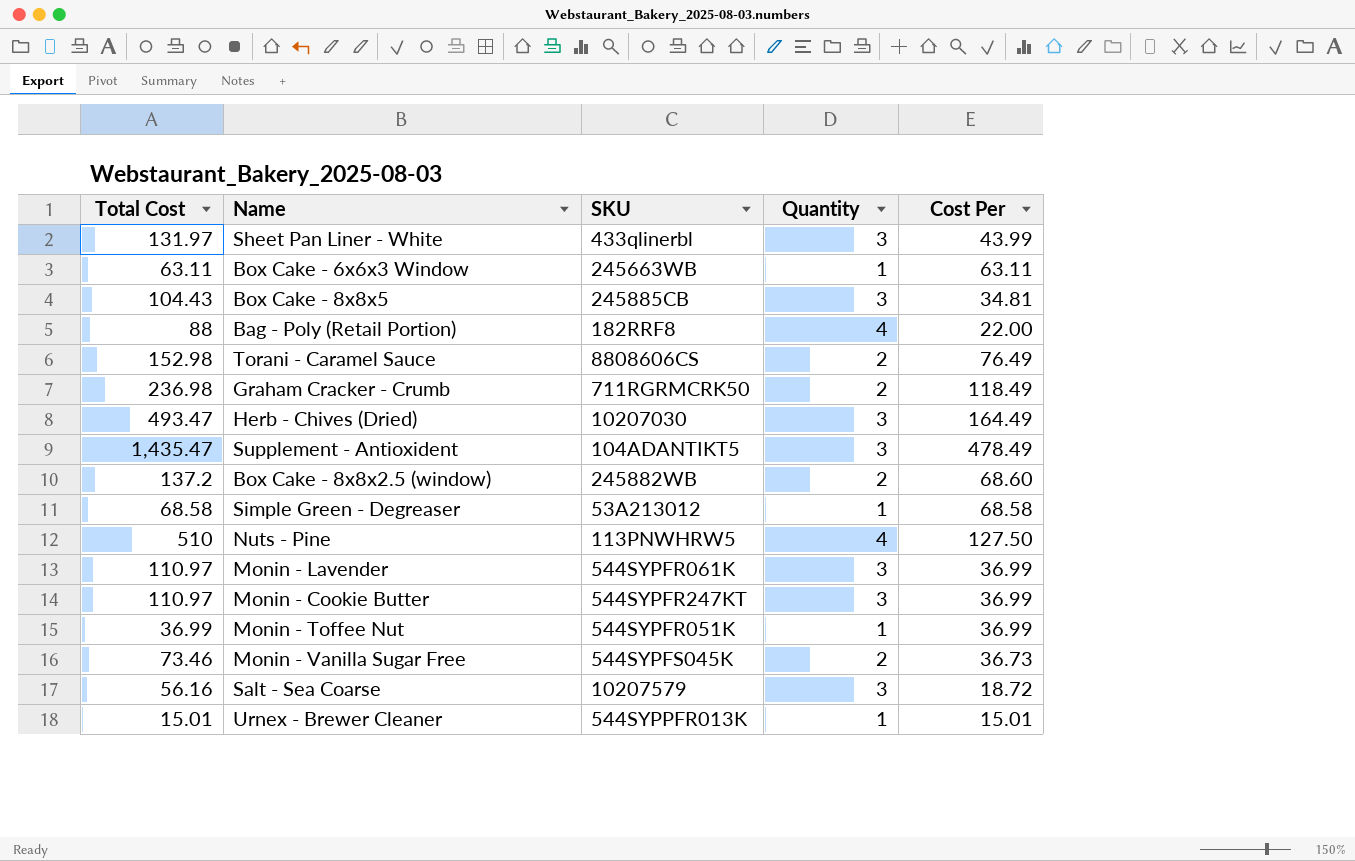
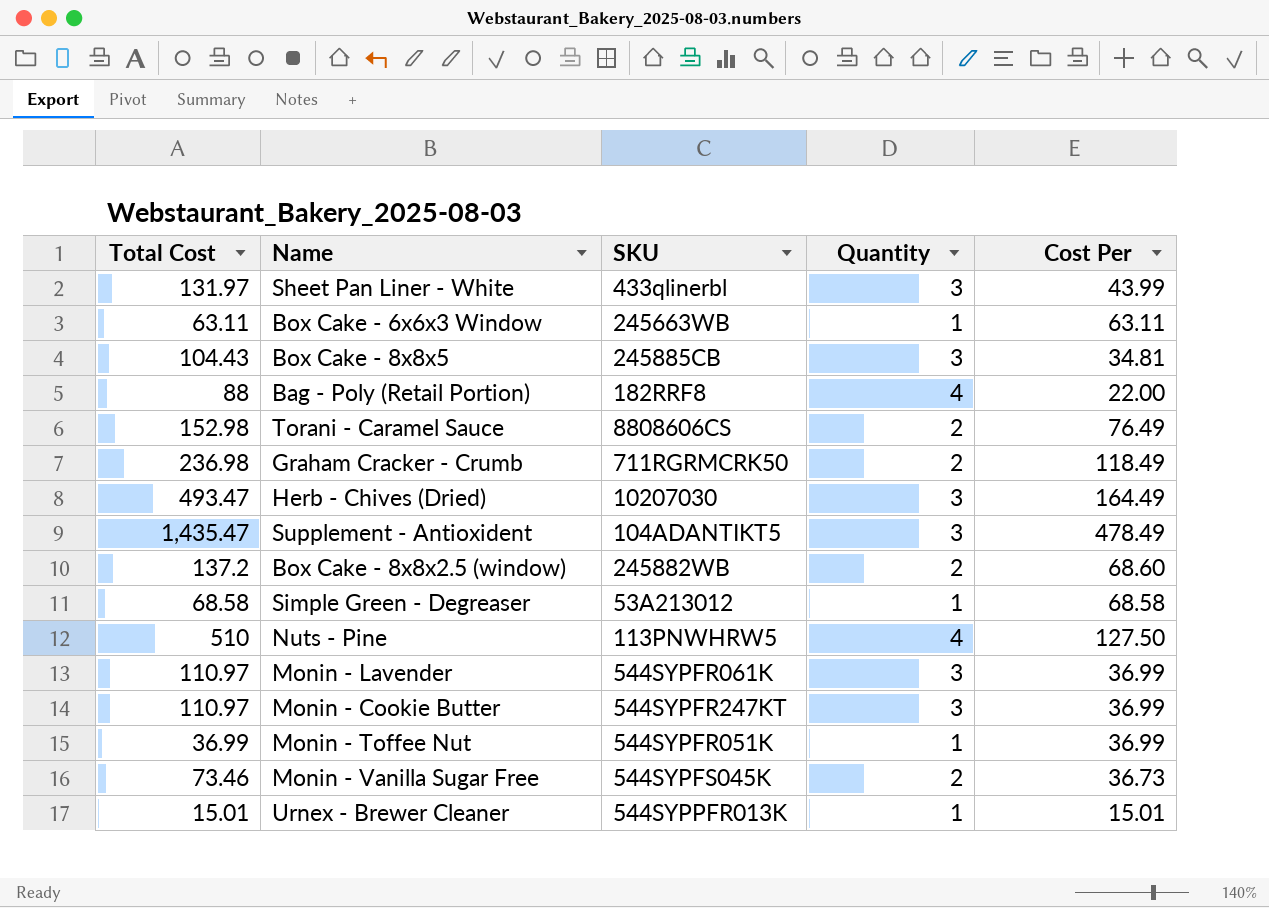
row Salt - Sea Coarse: 56.16 | 10207579 | 3 | 18.72 -> none

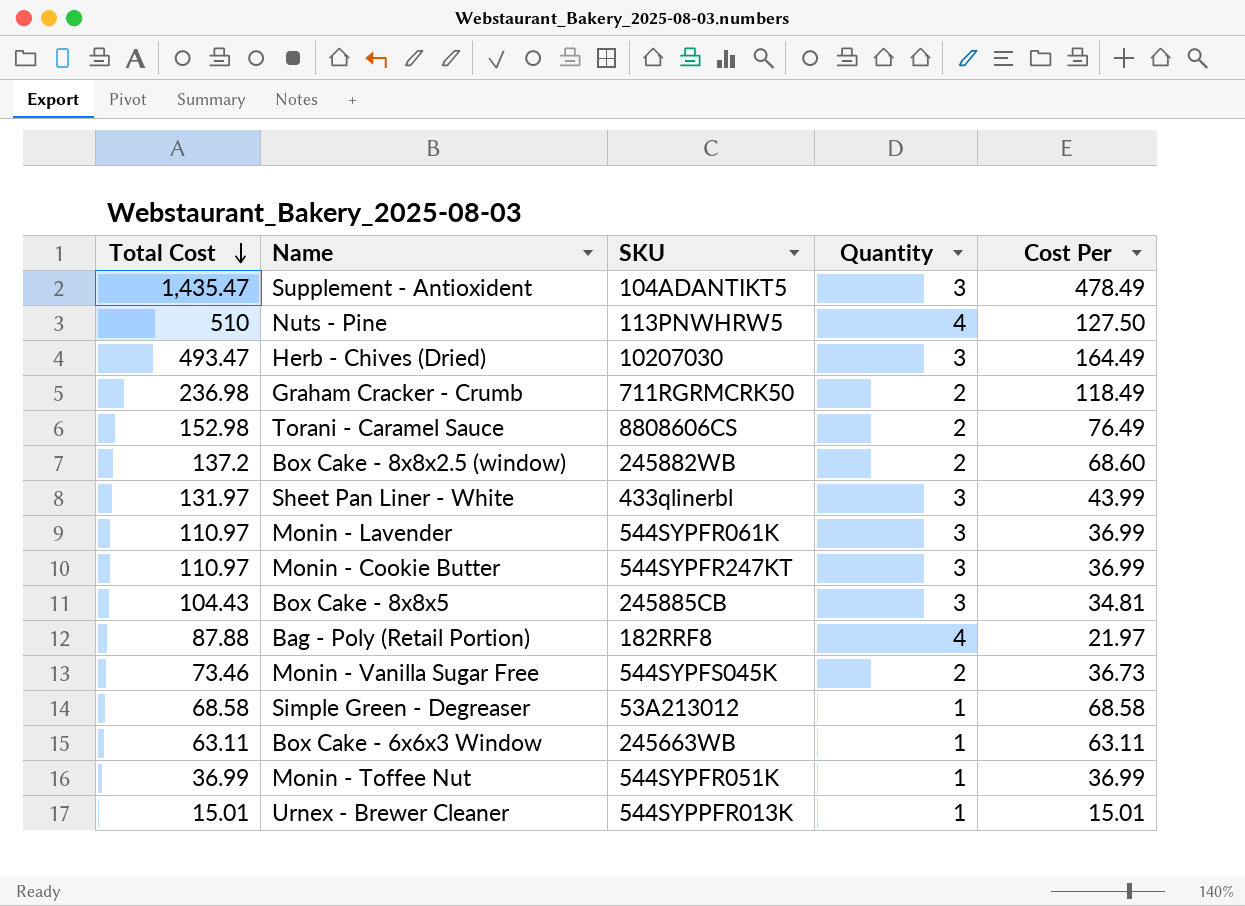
row order: none -> Total Cost descending
Bag - Poly (Retail Portion) | Total Cost: 88 -> 87.88
Bag - Poly (Retail Portion) | Cost Per: 22.00 -> 21.97

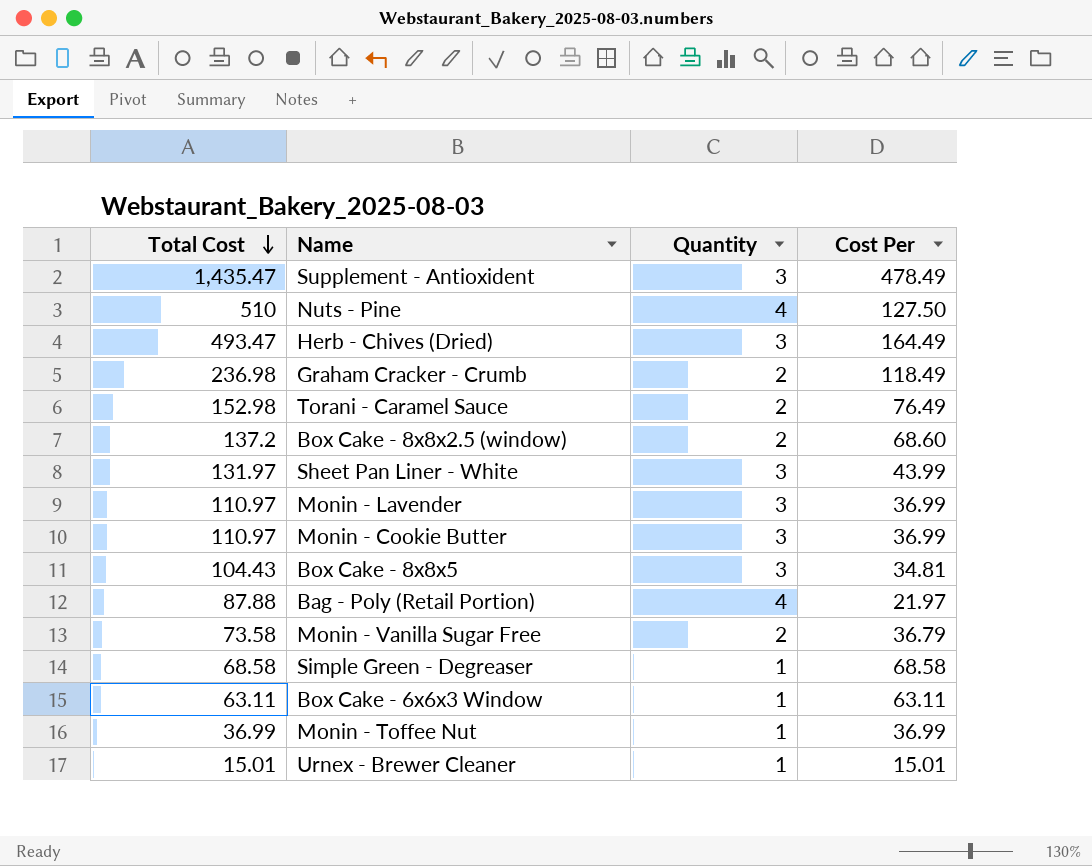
column SKU | position: 3 -> none
Monin - Vanilla Sugar Free | Total Cost: 73.46 -> 73.58
Monin - Vanilla Sugar Free | Cost Per: 36.73 -> 36.79

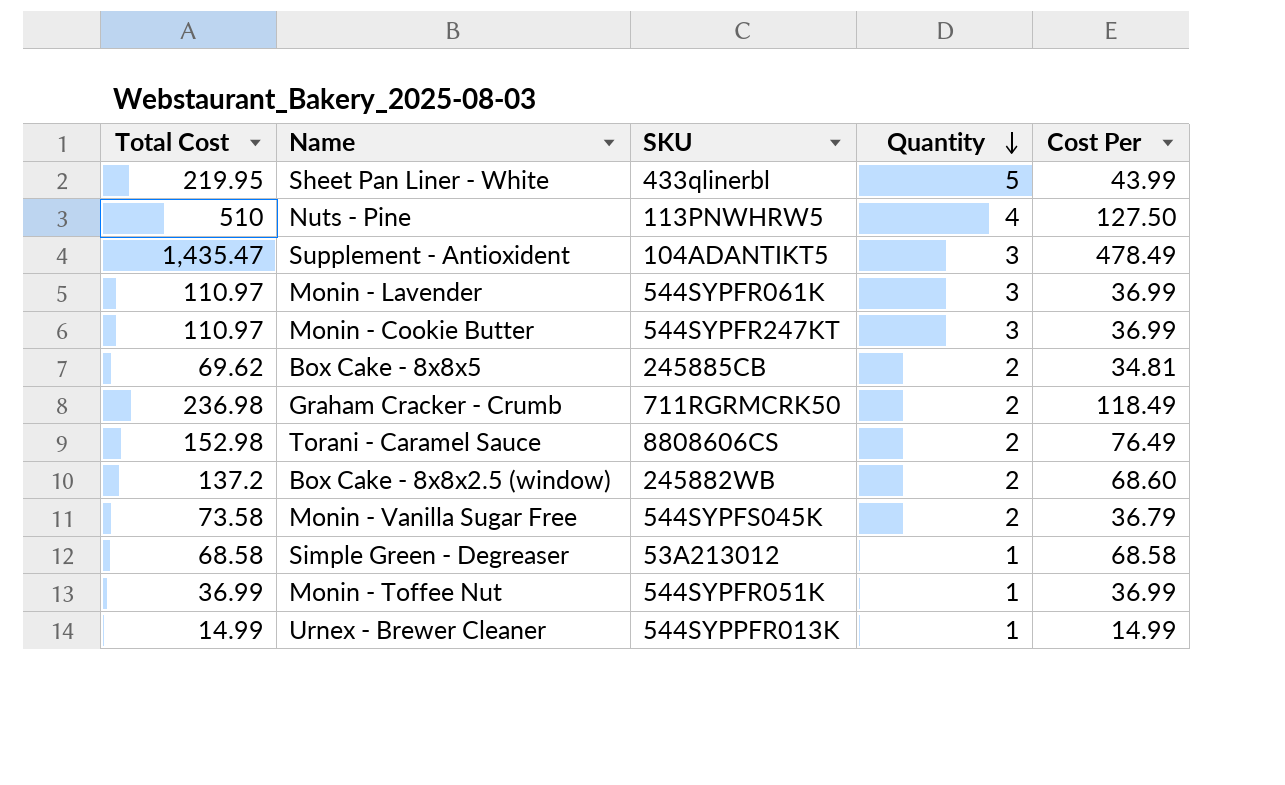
row order: Total Cost descending -> Quantity descending
column SKU | position: none -> 3
row Herb - Chives (Dried): 493.47 | 3 | 164.49 -> none
row Bag - Poly (Retail Portion): 87.88 | 4 | 21.97 -> none
row Box Cake - 6x6x3 Window: 63.11 | 1 | 63.11 -> none
Sheet Pan Liner - White | Total Cost: 131.97 -> 219.95
Sheet Pan Liner - White | Quantity: 3 -> 5
Box Cake - 8x8x5 | Total Cost: 104.43 -> 69.62
Box Cake - 8x8x5 | Quantity: 3 -> 2
Urnex - Brewer Cleaner | Total Cost: 15.01 -> 14.99
Urnex - Brewer Cleaner | Cost Per: 15.01 -> 14.99

